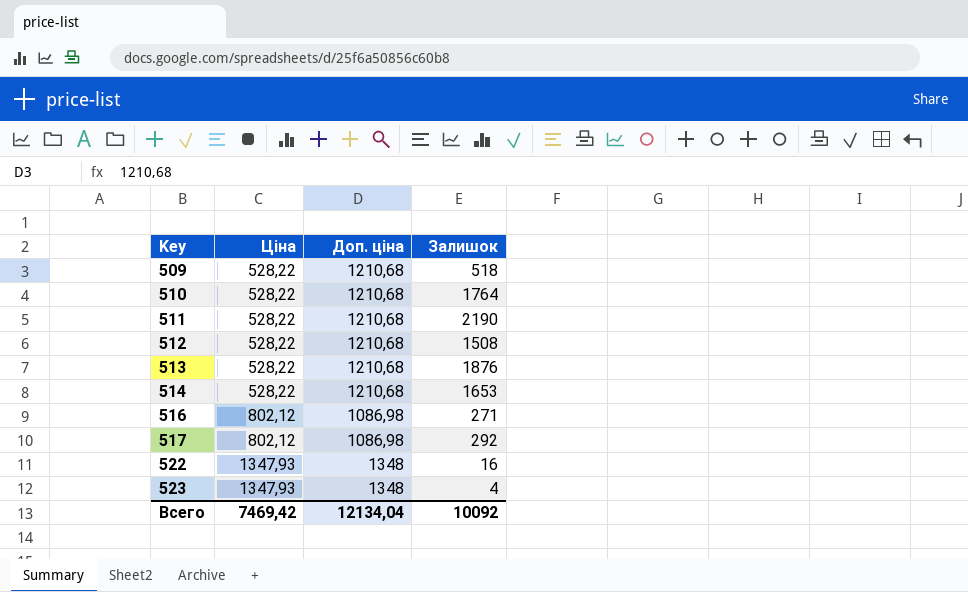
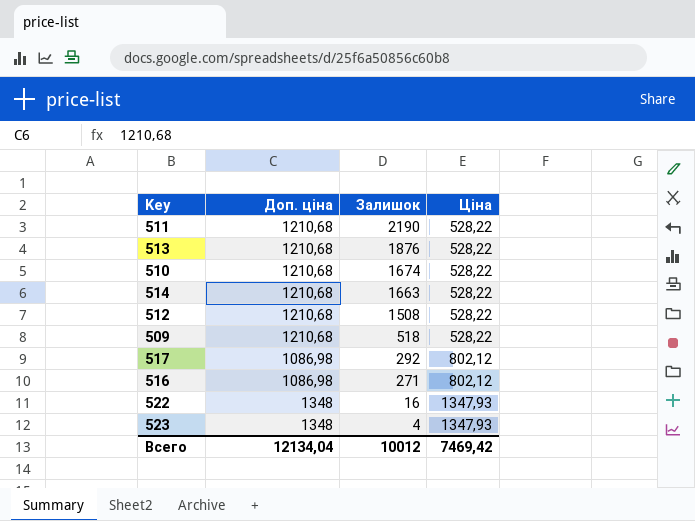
row order: Key ascending -> Залишок descending
column Ціна | position: 2 -> 4
510 | Залишок: 1764 -> 1674
514 | Залишок: 1653 -> 1663
Всего | Залишок: 10092 -> 10012

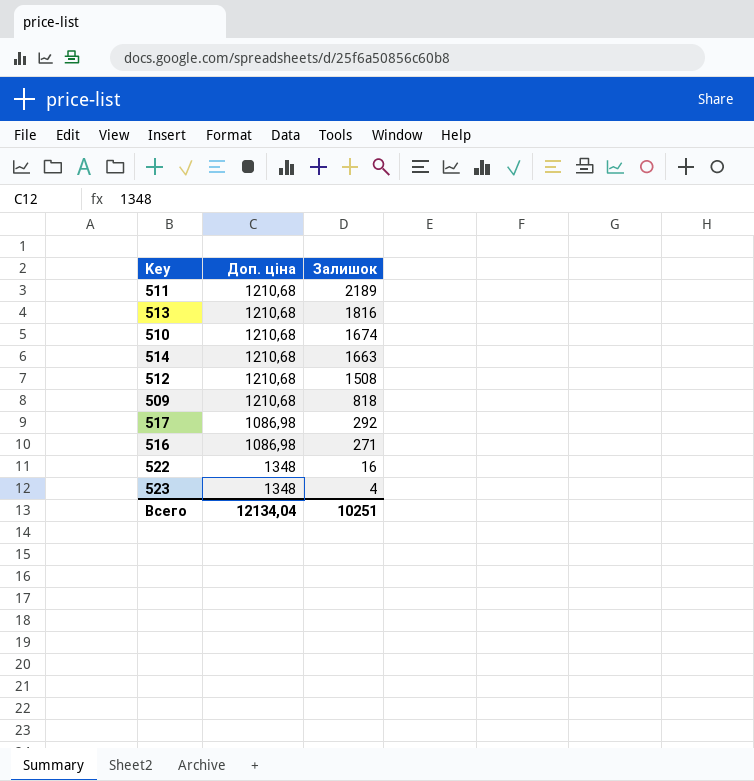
column Ціна | position: 4 -> none
511 | Залишок: 2190 -> 2189
513 | Залишок: 1876 -> 1816
509 | Залишок: 518 -> 818
Всего | Залишок: 10012 -> 10251

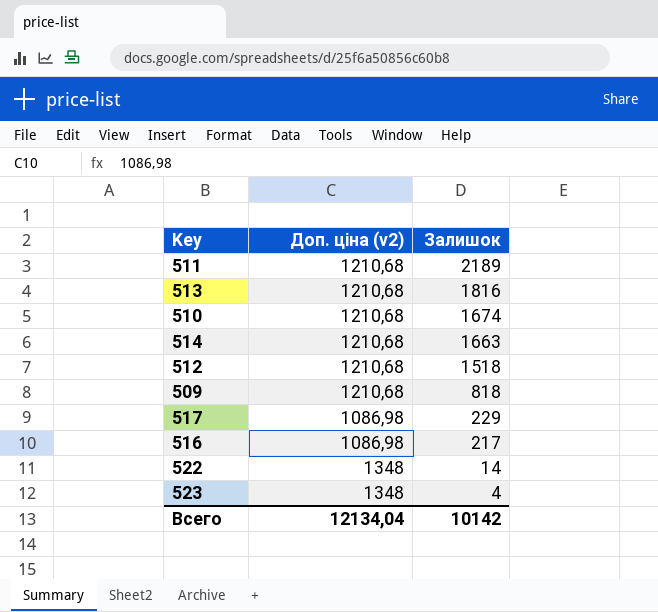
column name: Доп. ціна -> Доп. ціна (v2)
512 | Залишок: 1508 -> 1518
517 | Залишок: 292 -> 229
516 | Залишок: 271 -> 217
522 | Залишок: 16 -> 14
Всего | Залишок: 10251 -> 10142

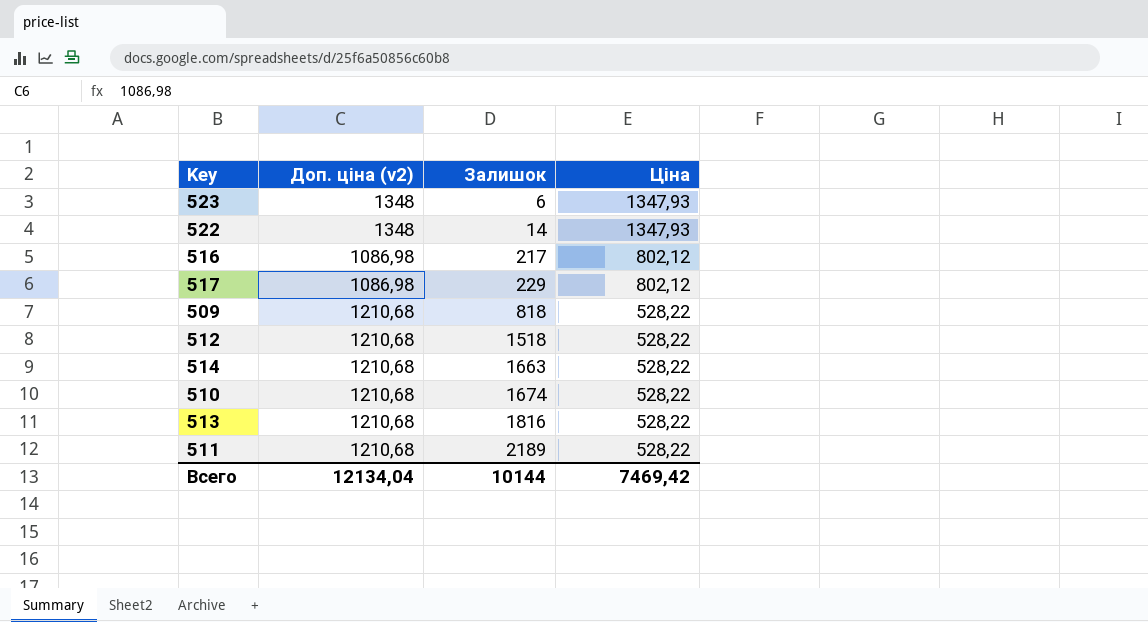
row order: Залишок descending -> Залишок ascending
column Ціна | position: none -> 4
523 | Залишок: 4 -> 6
Всего | Залишок: 10142 -> 10144

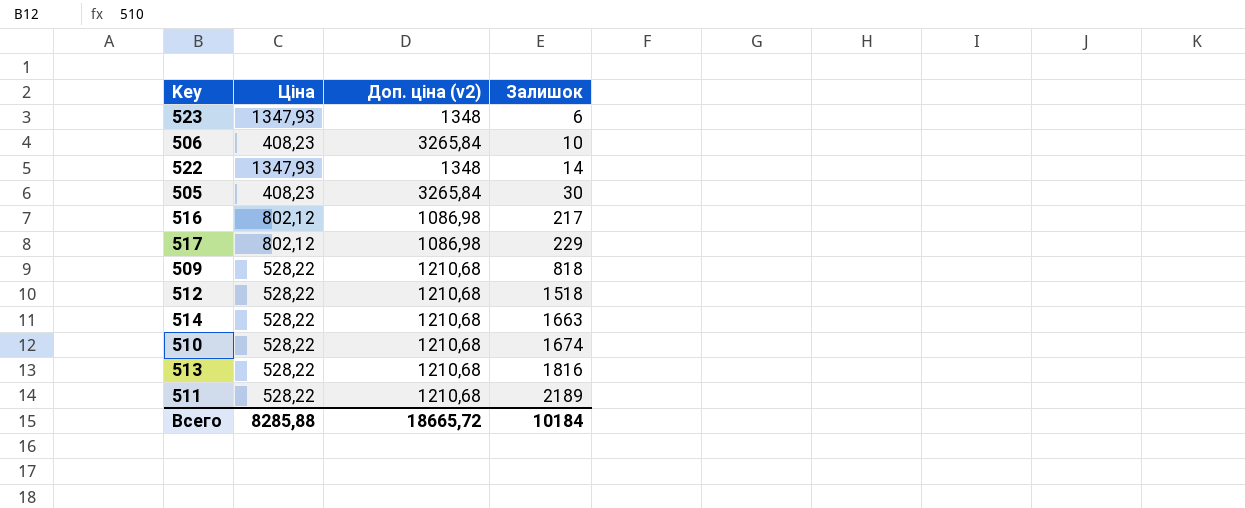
column Ціна | position: 4 -> 2
row 506: none -> 408,23 | 3265,84 | 10
row 505: none -> 408,23 | 3265,84 | 30
Всего | Ціна: 7469,42 -> 8285,88
Всего | Доп. ціна (v2): 12134,04 -> 18665,72
Всего | Залишок: 10144 -> 10184

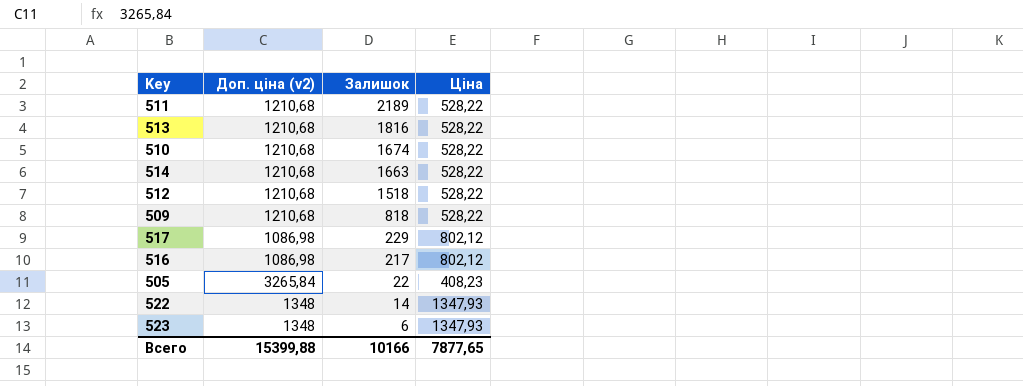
row order: Залишок ascending -> Залишок descending
column Ціна | position: 2 -> 4
row 506: 408,23 | 3265,84 | 10 -> none
505 | Залишок: 30 -> 22
Всего | Доп. ціна (v2): 18665,72 -> 15399,88
Всего | Залишок: 10184 -> 10166
Всего | Ціна: 8285,88 -> 7877,65

